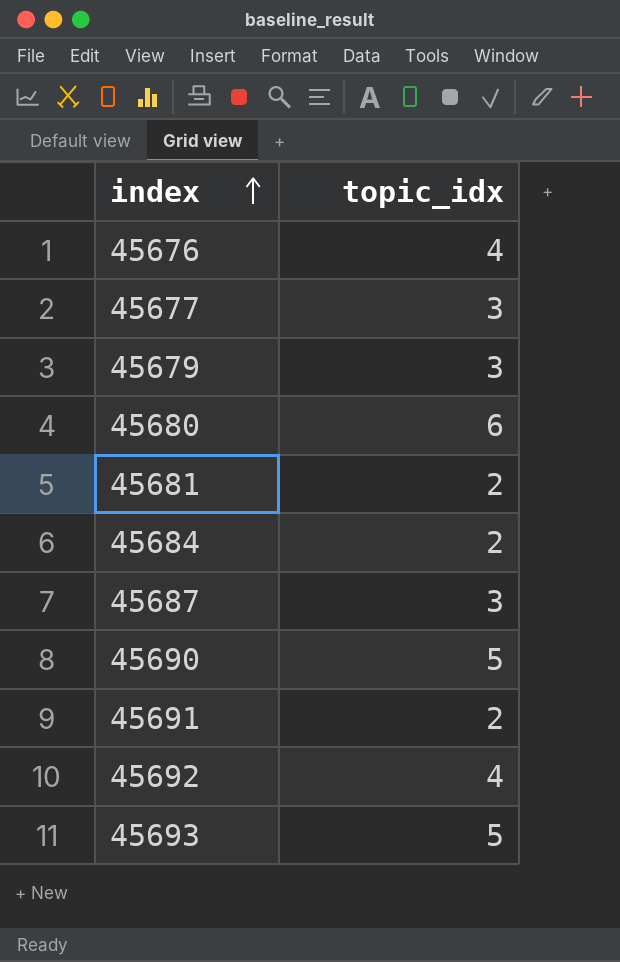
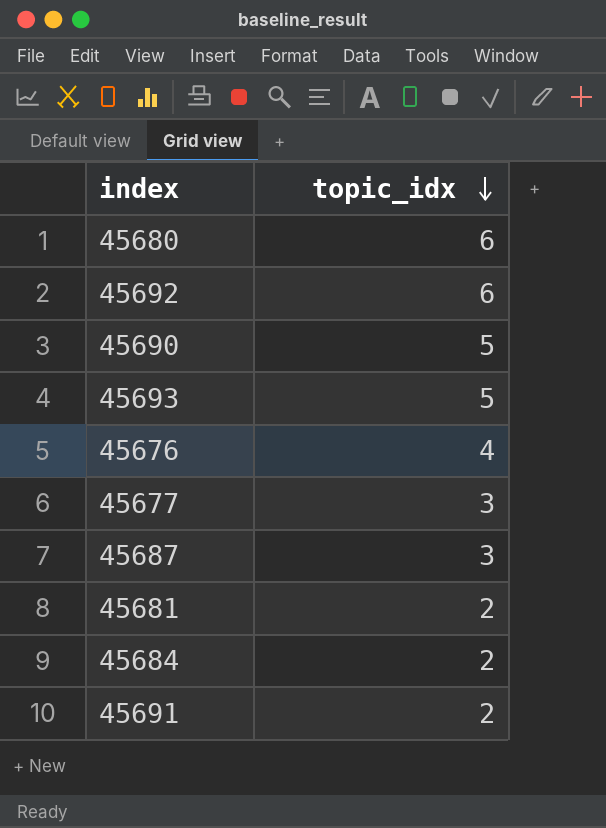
row order: index ascending -> topic_idx descending
row 45679: 3 -> none
45692 | topic_idx: 4 -> 6

